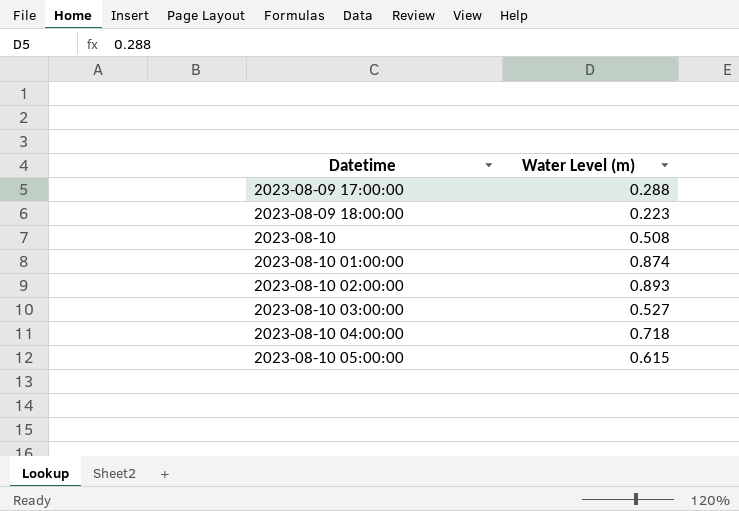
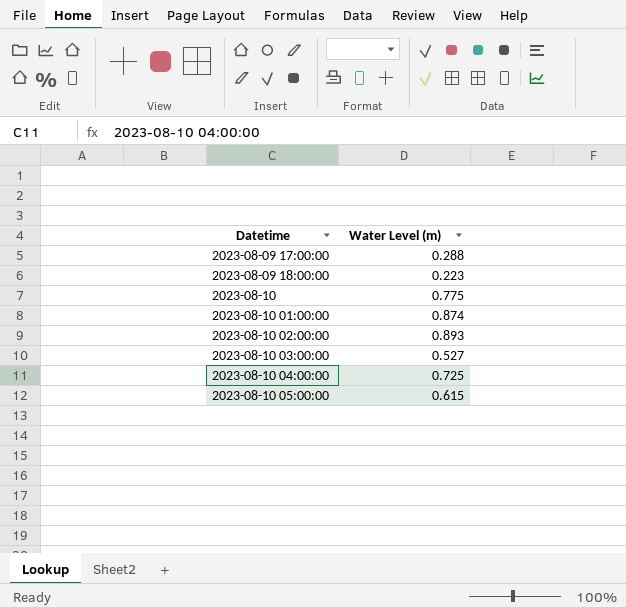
2023-08-10 | Water Level (m): 0.508 -> 0.775
2023-08-10 04:00:00 | Water Level (m): 0.718 -> 0.725

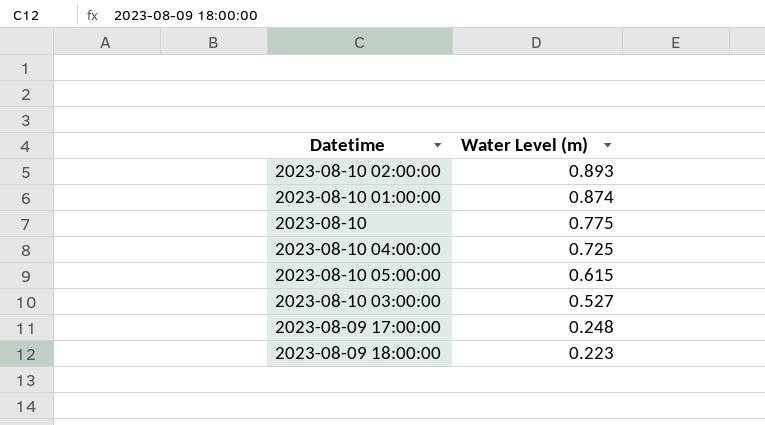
row order: Datetime ascending -> Water Level (m) descending
2023-08-09 17:00:00 | Water Level (m): 0.288 -> 0.248

